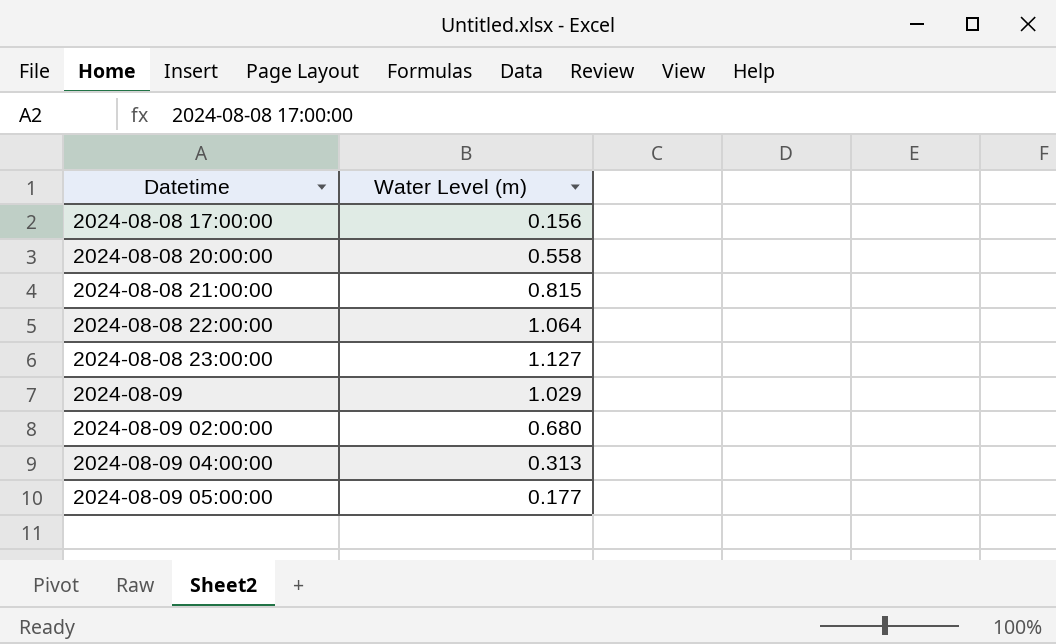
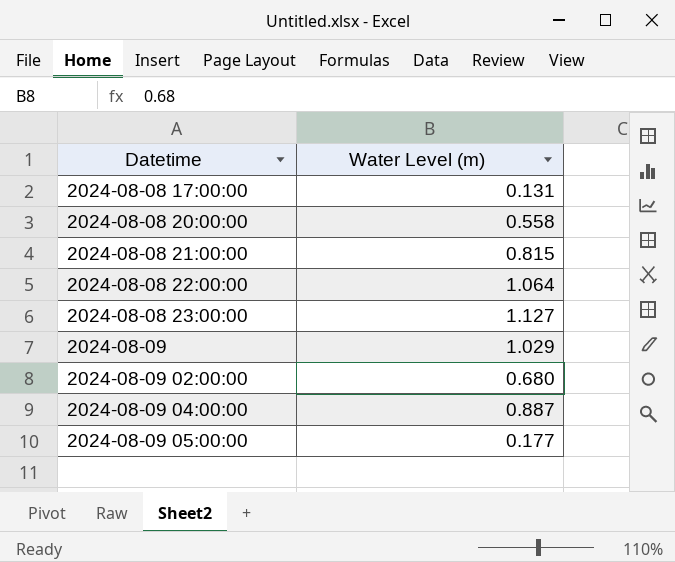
2024-08-08 17:00:00 | Water Level (m): 0.156 -> 0.131
2024-08-09 04:00:00 | Water Level (m): 0.313 -> 0.887

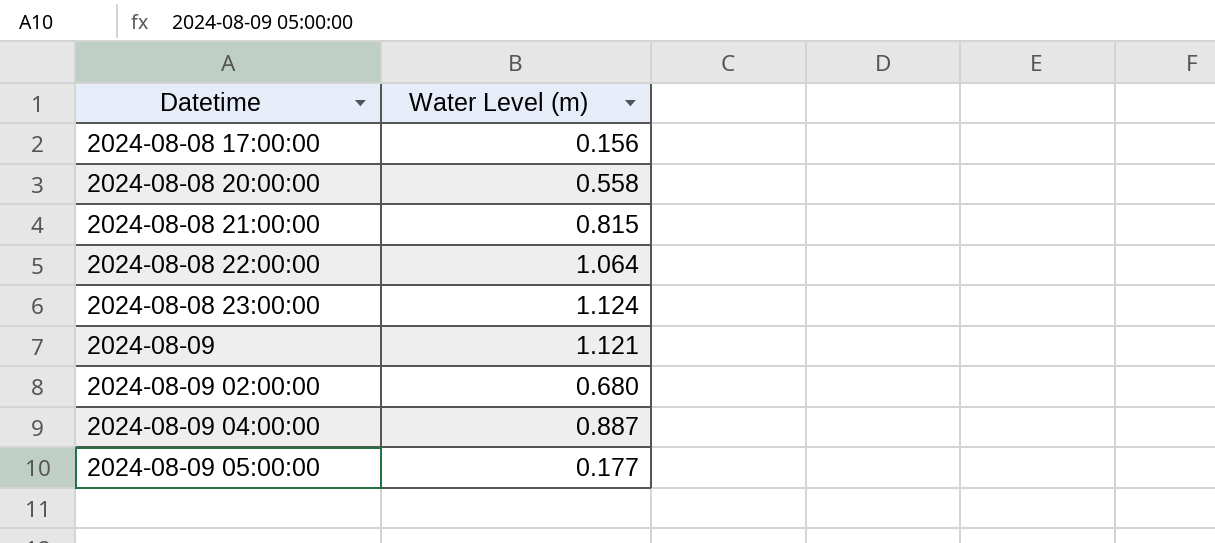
2024-08-08 17:00:00 | Water Level (m): 0.131 -> 0.156
2024-08-08 23:00:00 | Water Level (m): 1.127 -> 1.124
2024-08-09 | Water Level (m): 1.029 -> 1.121

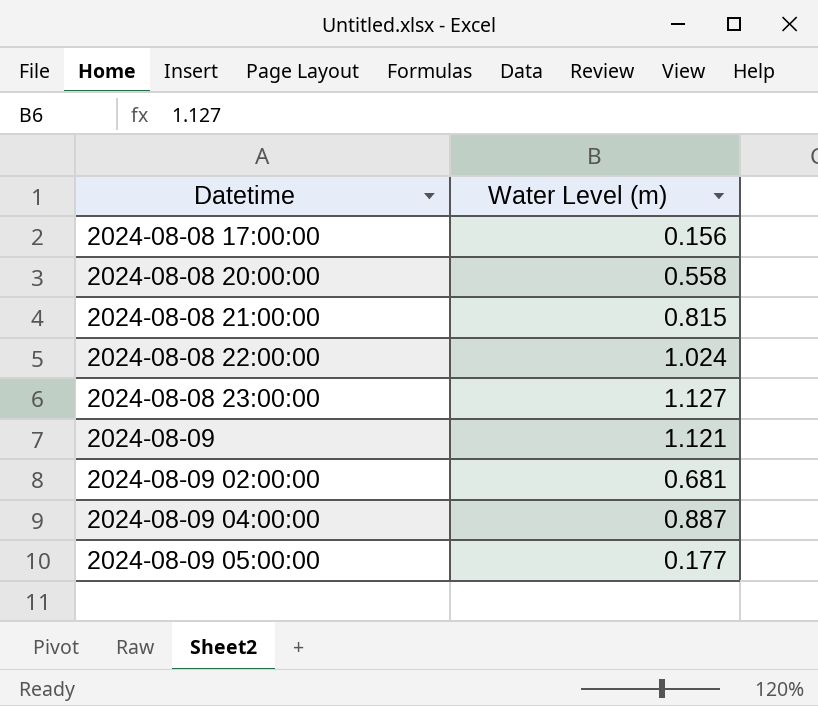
2024-08-08 22:00:00 | Water Level (m): 1.064 -> 1.024
2024-08-08 23:00:00 | Water Level (m): 1.124 -> 1.127
2024-08-09 02:00:00 | Water Level (m): 0.680 -> 0.681

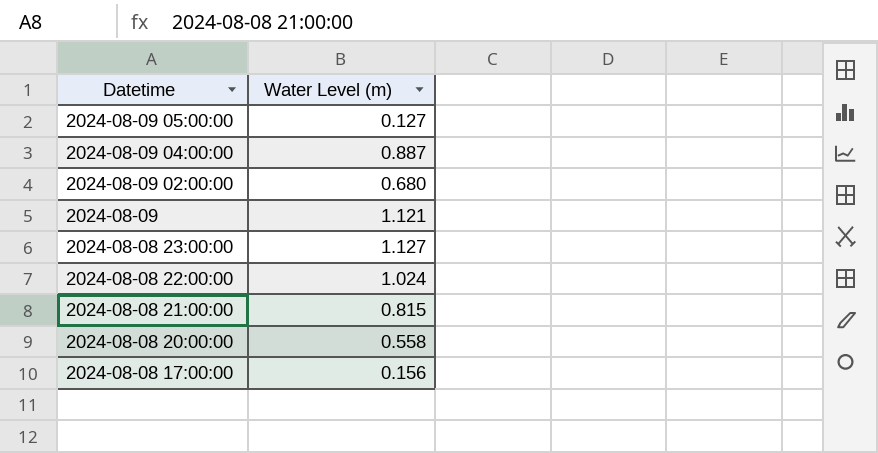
row order: Datetime ascending -> Datetime descending
2024-08-09 05:00:00 | Water Level (m): 0.177 -> 0.127
2024-08-09 02:00:00 | Water Level (m): 0.681 -> 0.680

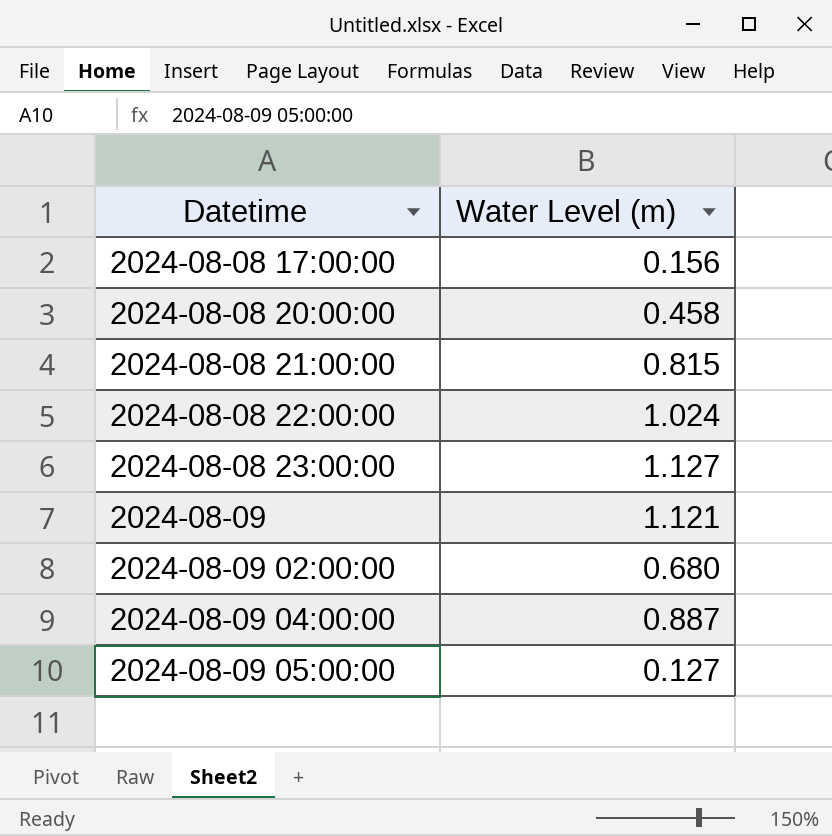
row order: Datetime descending -> Datetime ascending
2024-08-08 20:00:00 | Water Level (m): 0.558 -> 0.458

